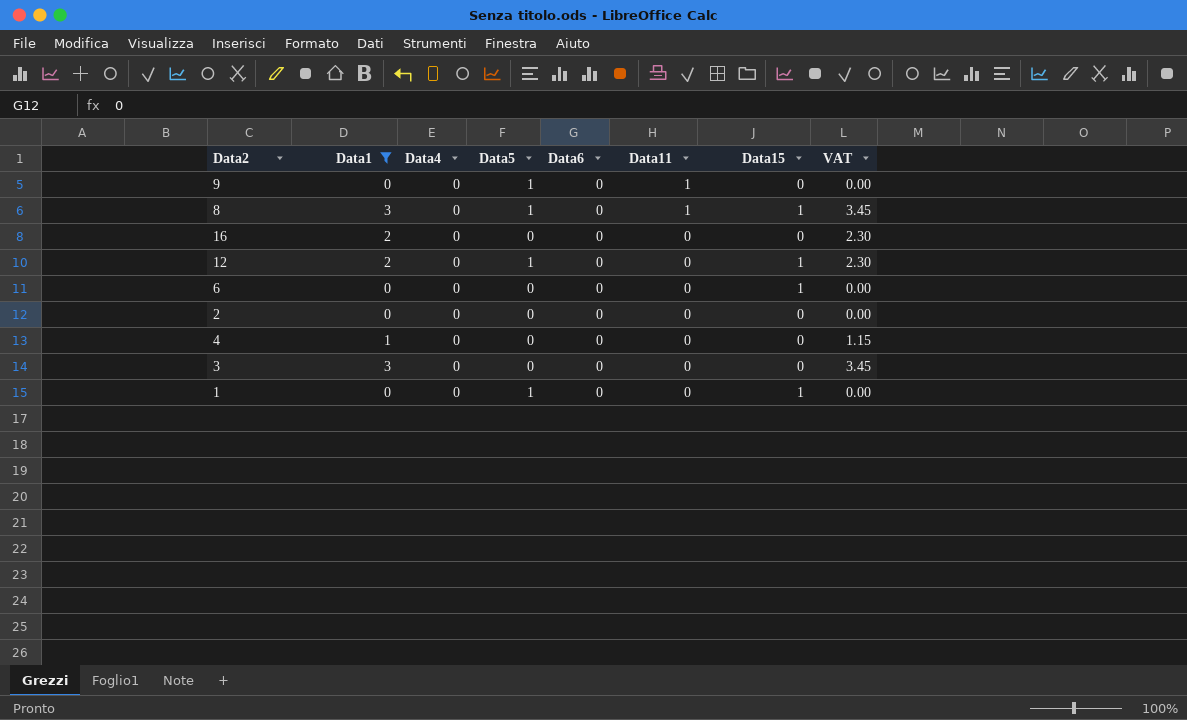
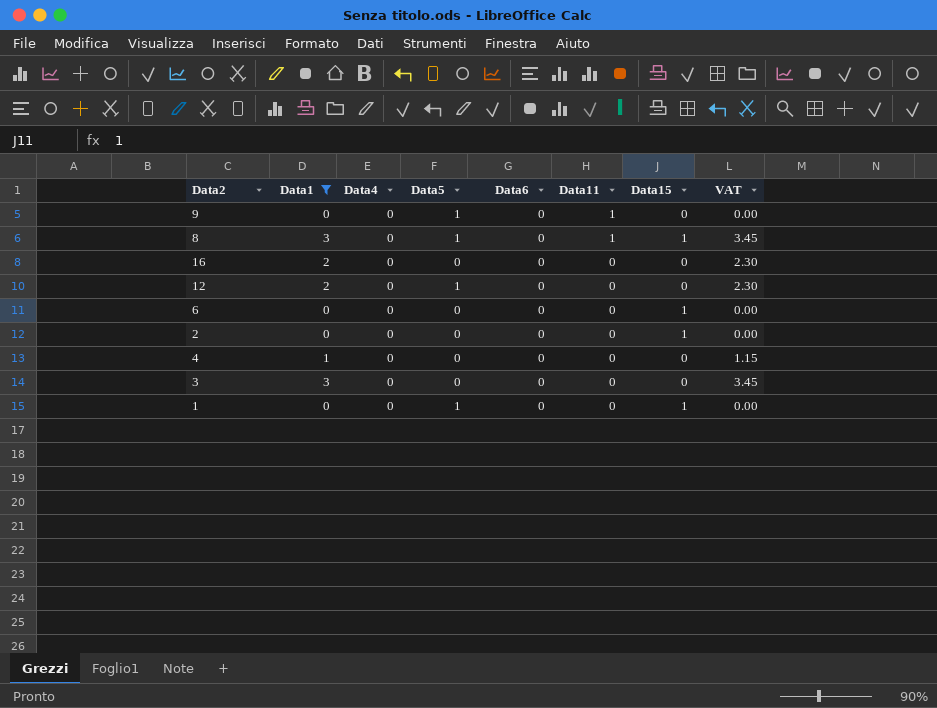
12 | Data15: 1 -> 0
2 | Data15: 0 -> 1

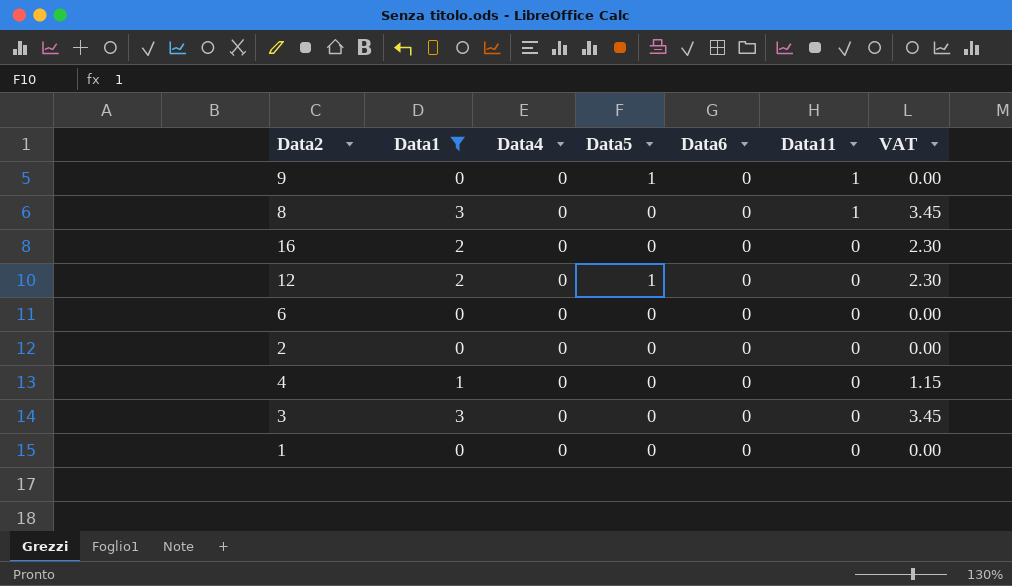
column Data15 | position: 7 -> none
8 | Data5: 1 -> 0
1 | Data5: 1 -> 0

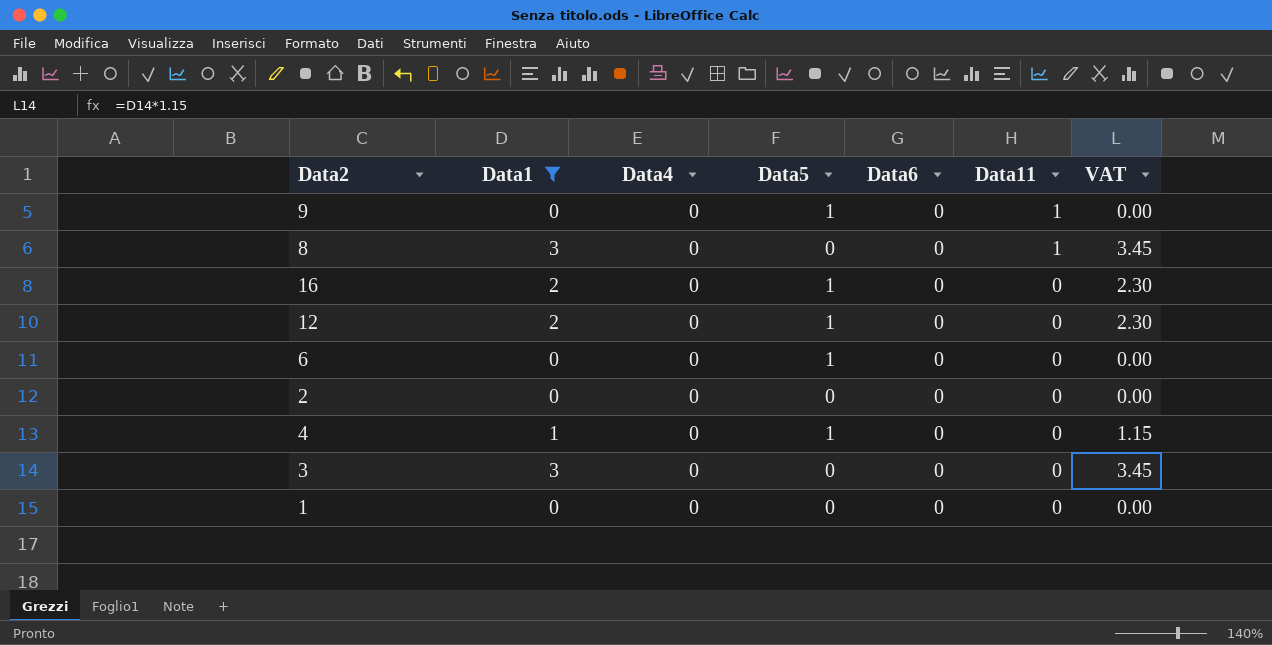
16 | Data5: 0 -> 1
6 | Data5: 0 -> 1
4 | Data5: 0 -> 1

